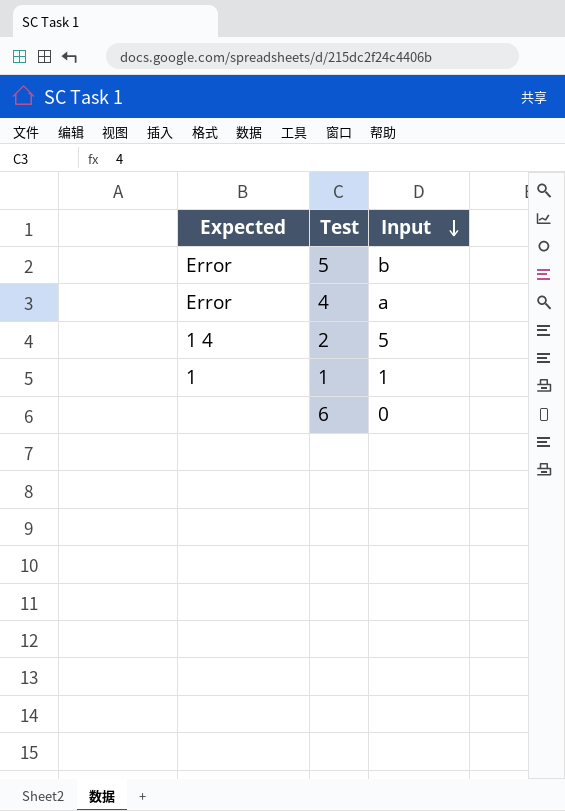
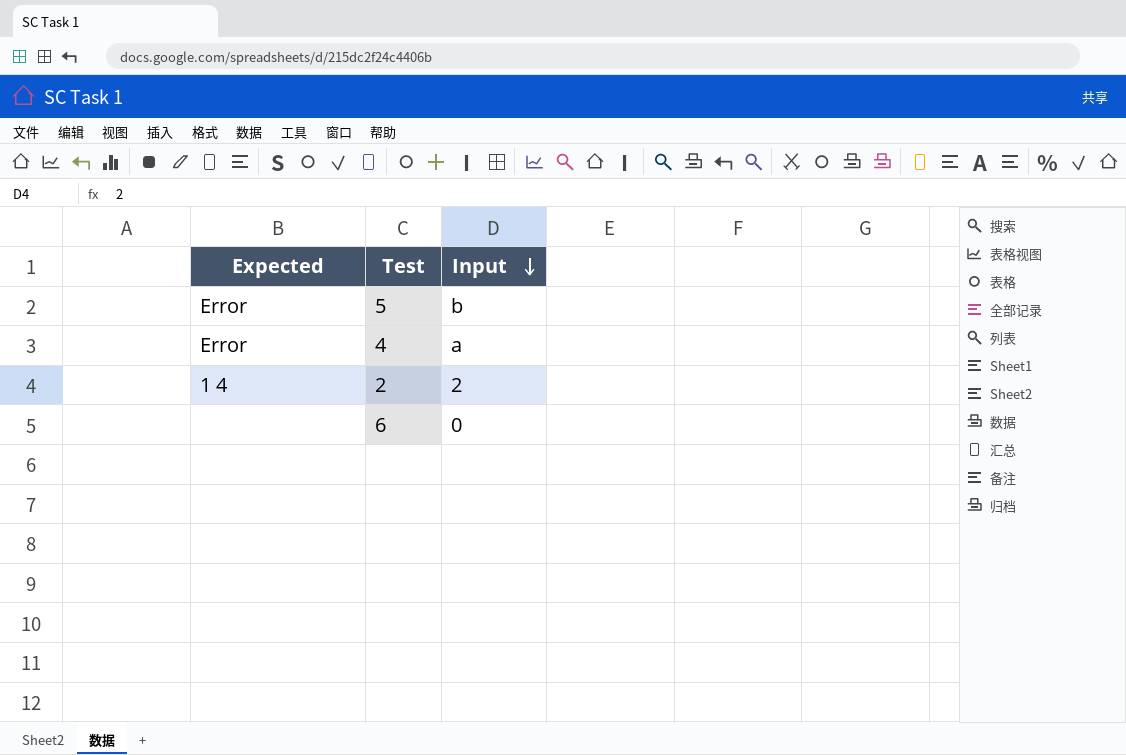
row 1: 1 | 1 -> none
2 | Input: 5 -> 2

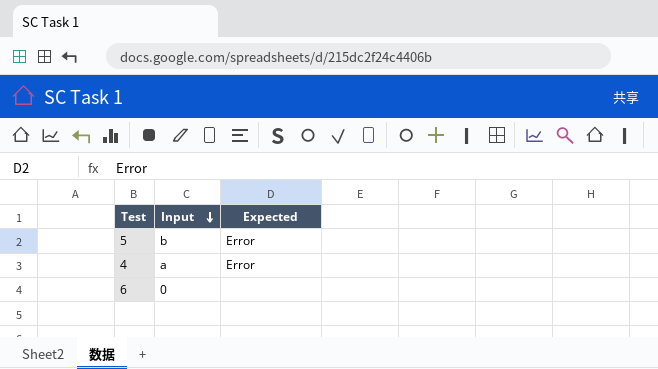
column Expected | position: 1 -> 3
row 2: 1 4 | 2 -> none

